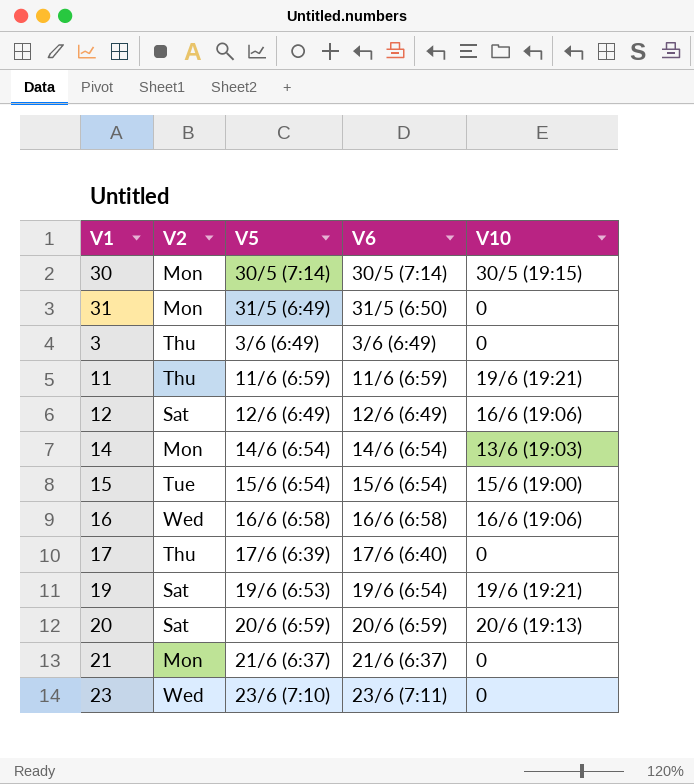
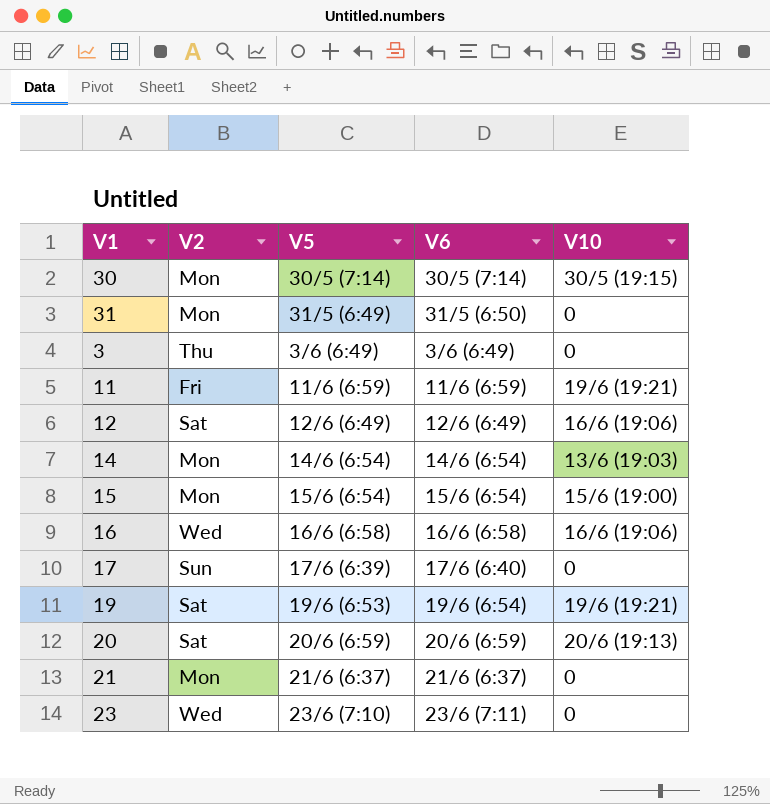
11 | V2: Thu -> Fri
15 | V2: Tue -> Mon
17 | V2: Thu -> Sun

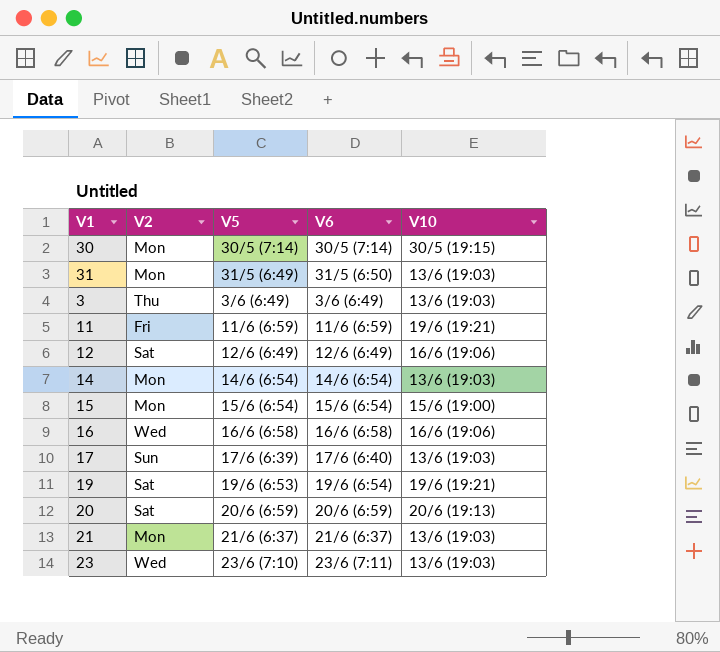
31 | V10: 0 -> 13/6 (19:03)
3 | V10: 0 -> 13/6 (19:03)
17 | V10: 0 -> 13/6 (19:03)
21 | V10: 0 -> 13/6 (19:03)
23 | V10: 0 -> 13/6 (19:03)

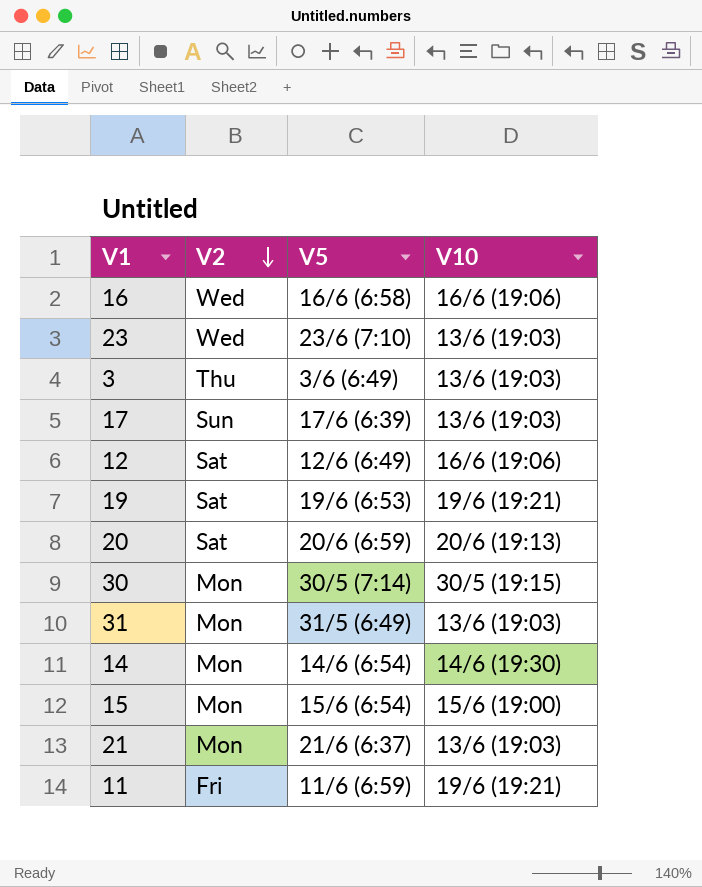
row order: none -> V2 descending
column V6 | position: 4 -> none
14 | V10: 13/6 (19:03) -> 14/6 (19:30)

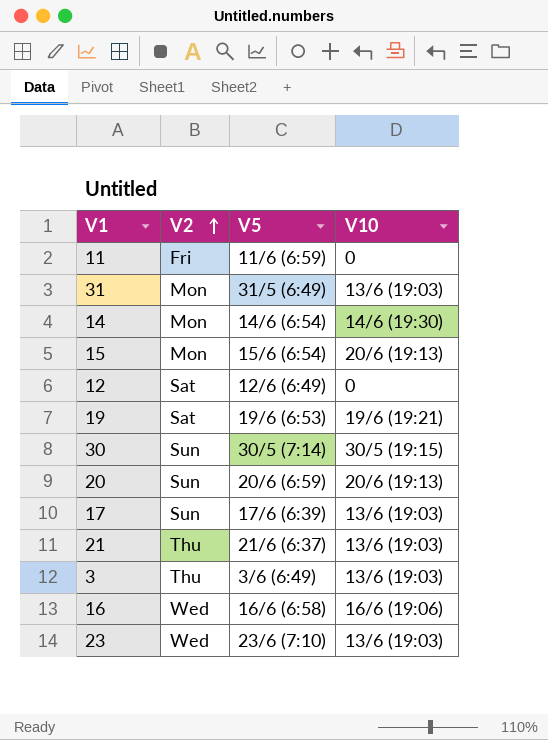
row order: V2 descending -> V2 ascending
11 | V10: 19/6 (19:21) -> 0
15 | V10: 15/6 (19:00) -> 20/6 (19:13)
12 | V10: 16/6 (19:06) -> 0
30 | V2: Mon -> Sun
20 | V2: Sat -> Sun
21 | V2: Mon -> Thu

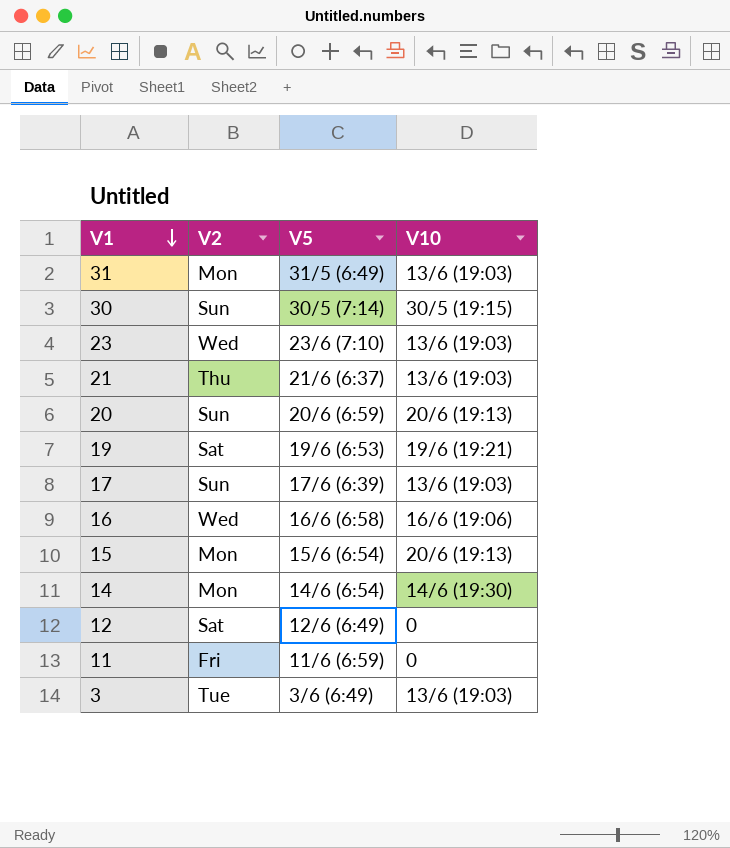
row order: V2 ascending -> V1 descending
3 | V2: Thu -> Tue

